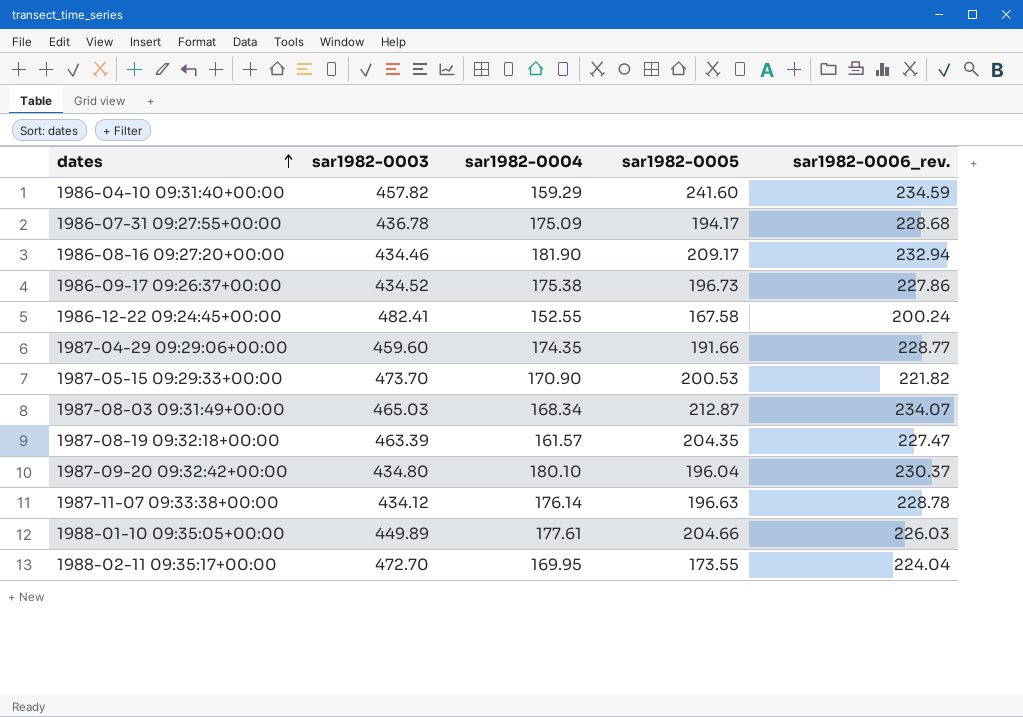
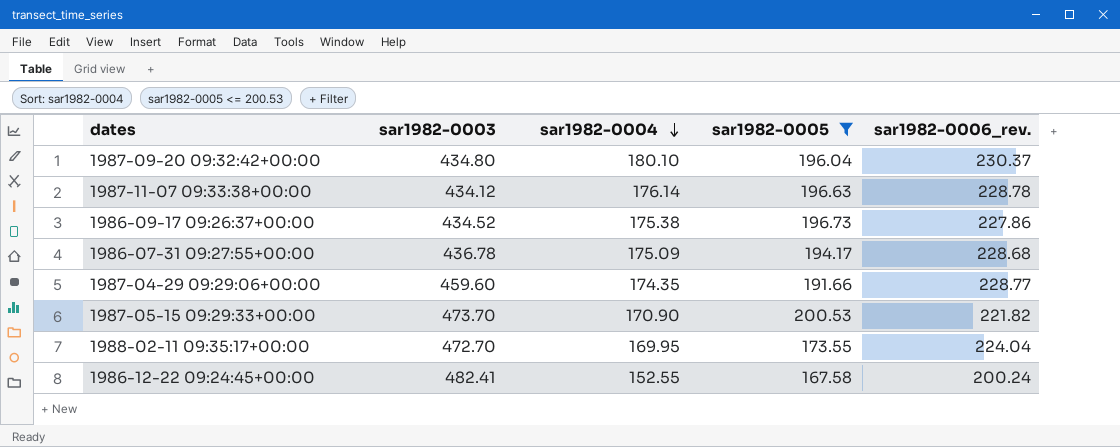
filter: none -> sar1982-0005 <= 200.53
row order: dates ascending -> sar1982-0004 descending

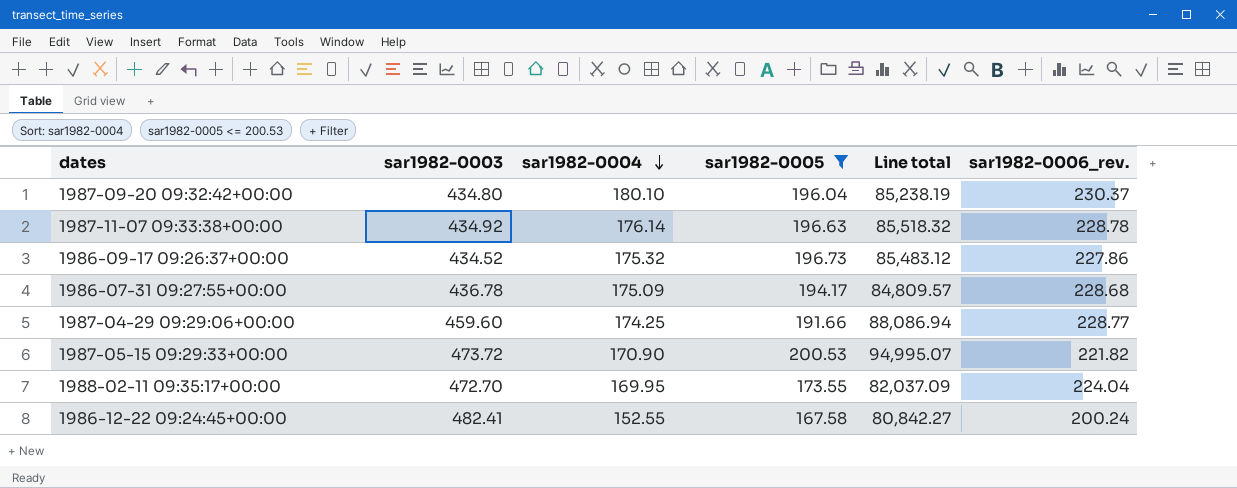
column Line total | formula: none -> [sar1982-0003] * [sar1982-0005]
1987-11-07 09:33:38+00:00 | sar1982-0003: 434.12 -> 434.92
1986-09-17 09:26:37+00:00 | sar1982-0004: 175.38 -> 175.32
1987-04-29 09:29:06+00:00 | sar1982-0004: 174.35 -> 174.25
1987-05-15 09:29:33+00:00 | sar1982-0003: 473.70 -> 473.72

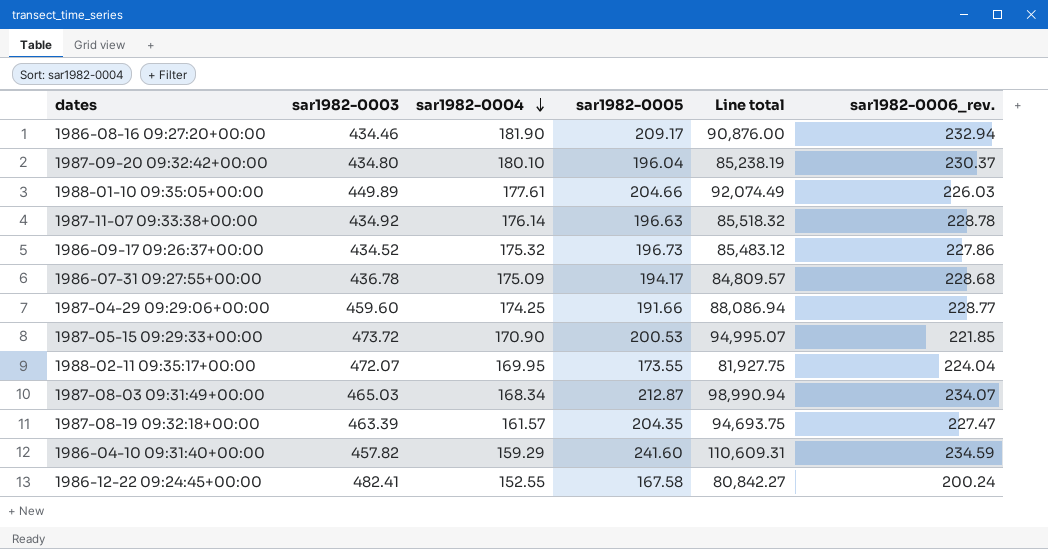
filter: sar1982-0005 <= 200.53 -> none
1987-05-15 09:29:33+00:00 | sar1982-0006_rev.: 221.82 -> 221.85
1988-02-11 09:35:17+00:00 | sar1982-0003: 472.70 -> 472.07
1988-02-11 09:35:17+00:00 | Line total: 82,037.09 -> 81,927.75

